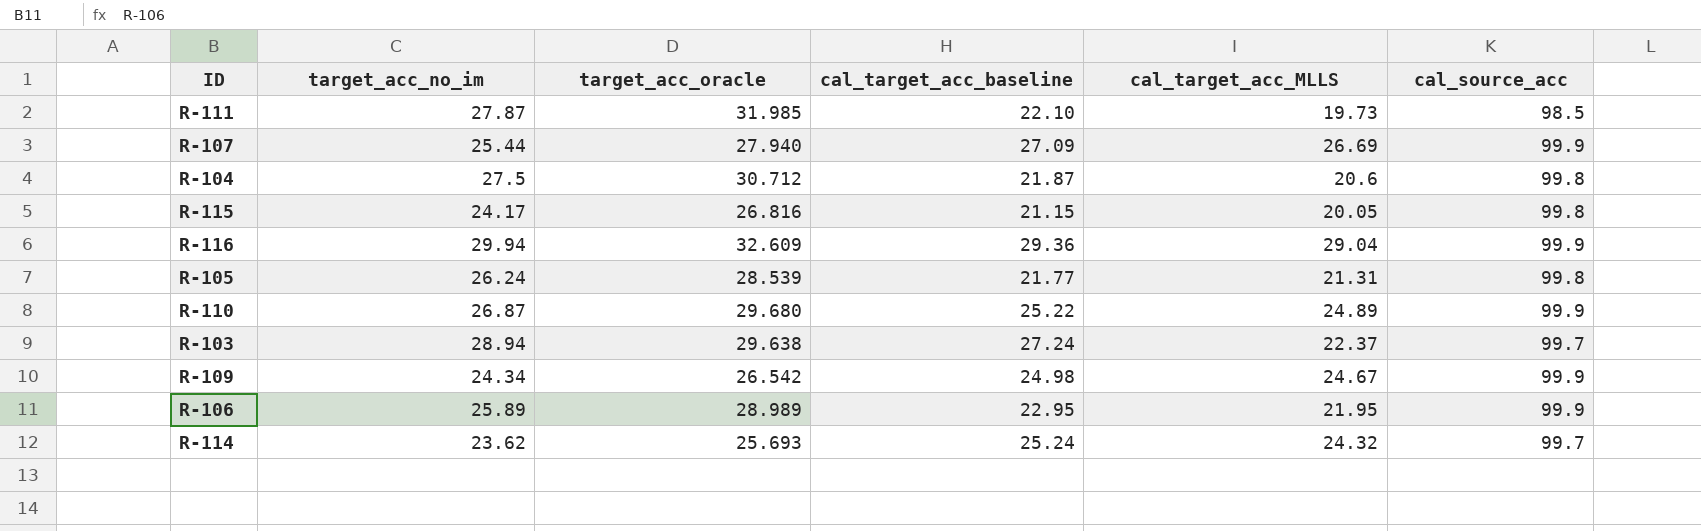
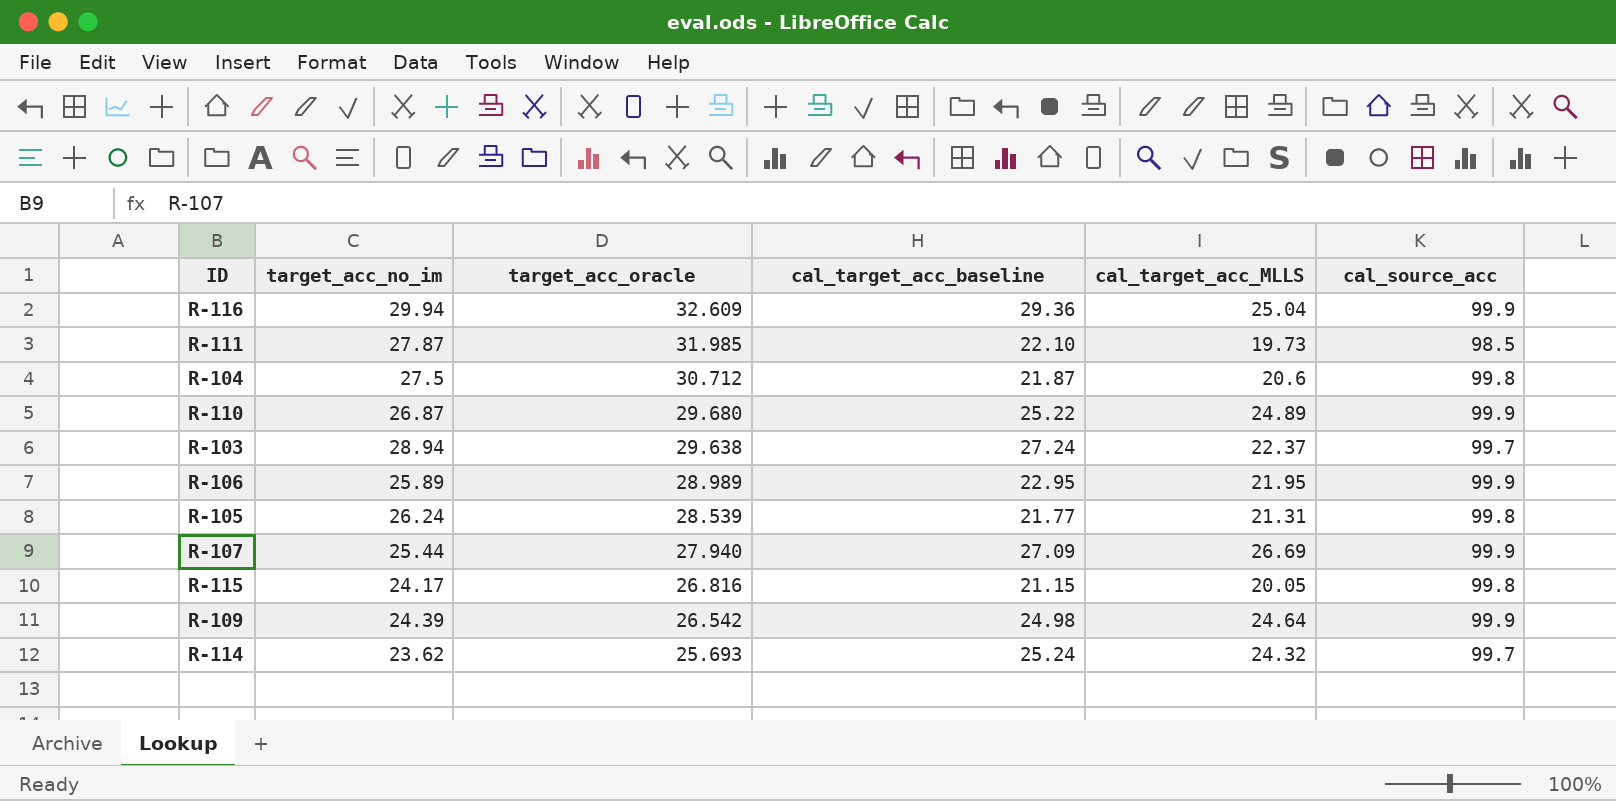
row order: none -> target_acc_oracle descending
R-116 | cal_target_acc_MLLS: 29.04 -> 25.04
R-109 | target_acc_no_im: 24.34 -> 24.39
R-109 | cal_target_acc_MLLS: 24.67 -> 24.64

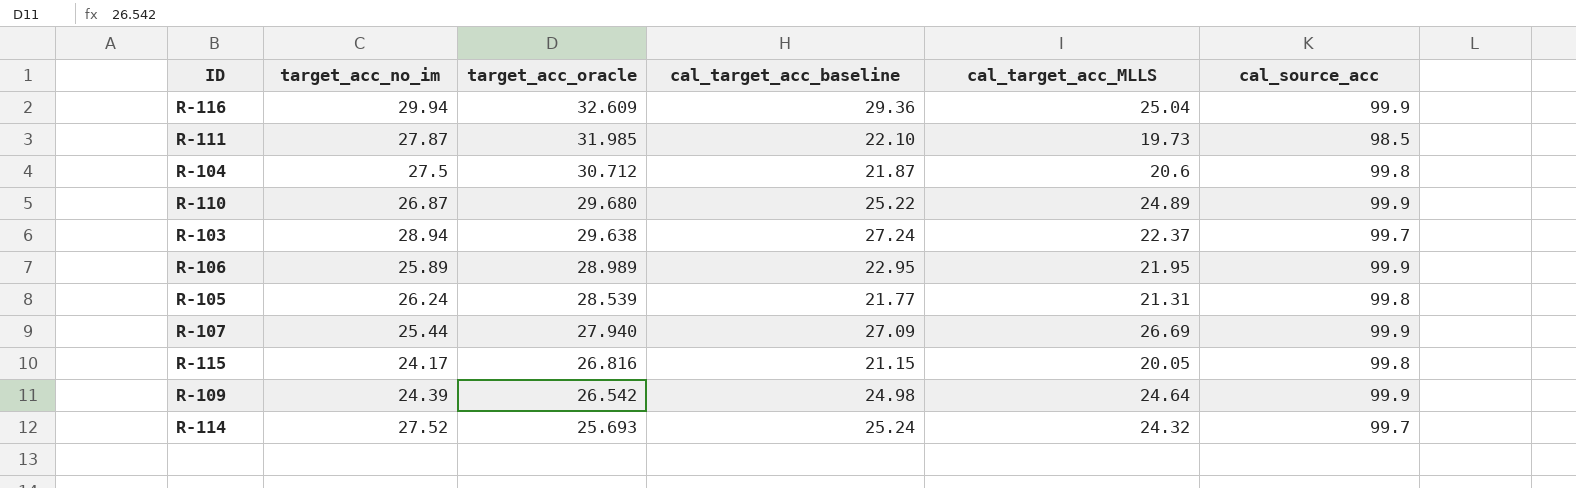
R-114 | target_acc_no_im: 23.62 -> 27.52

